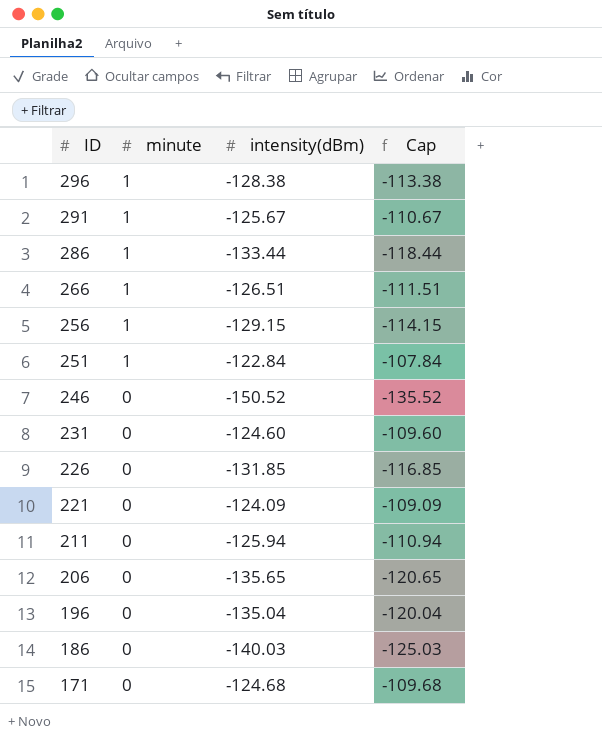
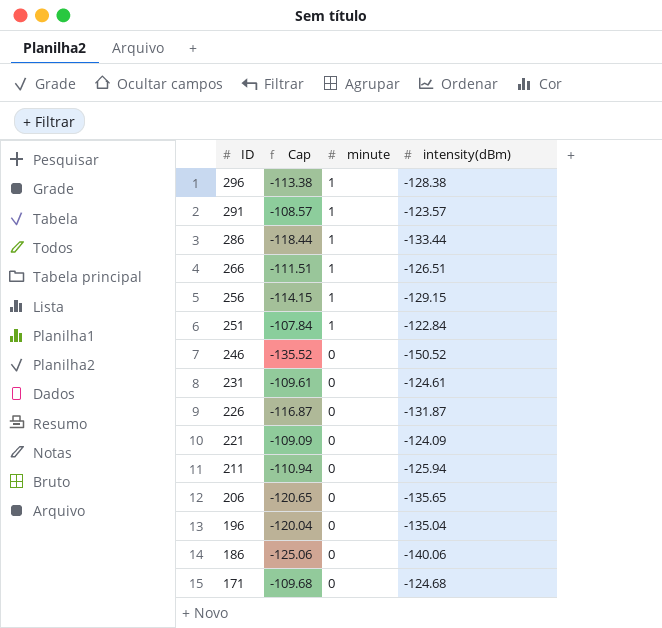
column Cap | position: 4 -> 2
291 | Cap: -110.67 -> -108.57
291 | intensity(dBm): -125.67 -> -123.57
231 | Cap: -109.60 -> -109.61
231 | intensity(dBm): -124.60 -> -124.61
226 | Cap: -116.85 -> -116.87
226 | intensity(dBm): -131.85 -> -131.87
186 | Cap: -125.03 -> -125.06
186 | intensity(dBm): -140.03 -> -140.06

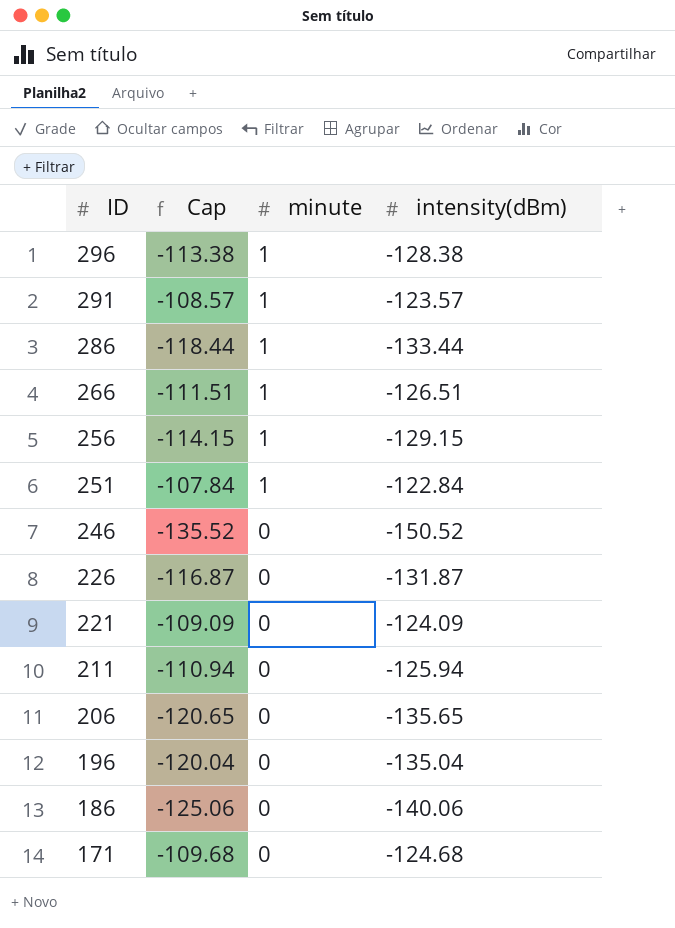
row 231: -109.61 | 0 | -124.61 -> none

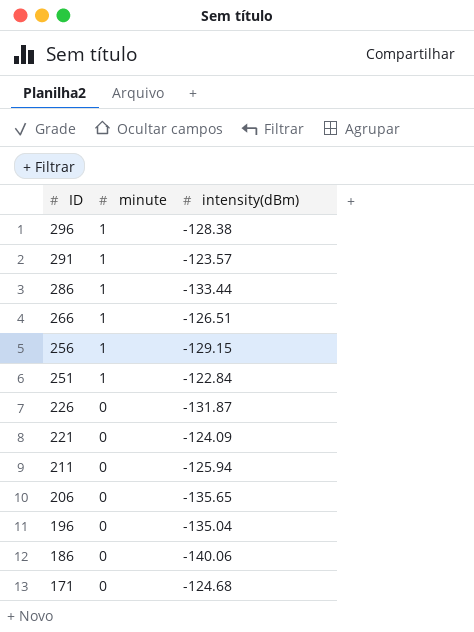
column Cap | formula: [intensity(dBm)] + 15 -> none
row 246: -135.52 | 0 | -150.52 -> none

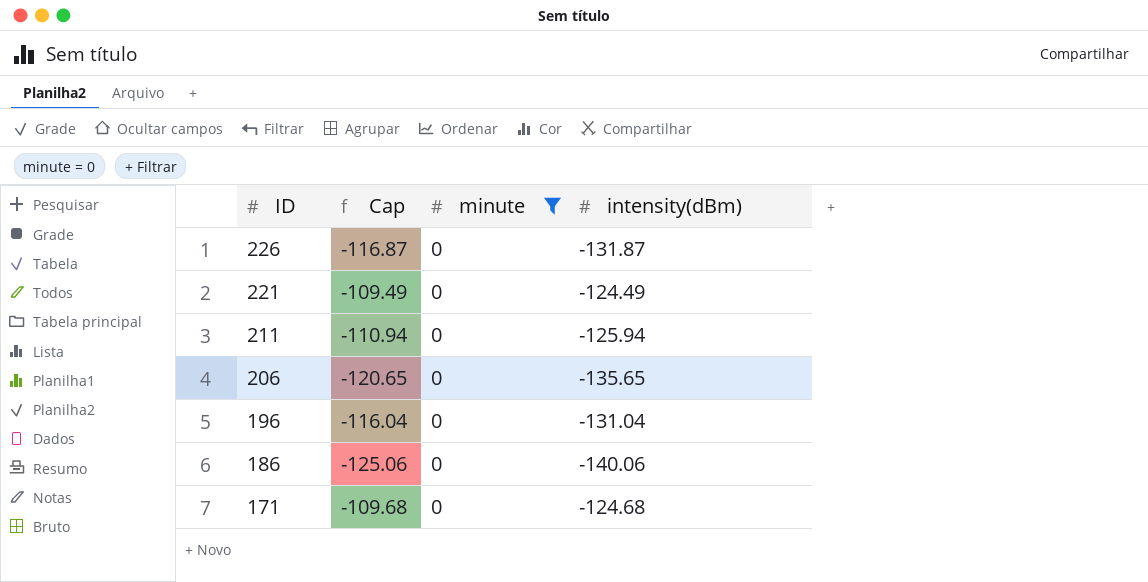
filter: none -> minute = 0
column Cap | formula: none -> [intensity(dBm)] + 15
221 | intensity(dBm): -124.09 -> -124.49
196 | intensity(dBm): -135.04 -> -131.04

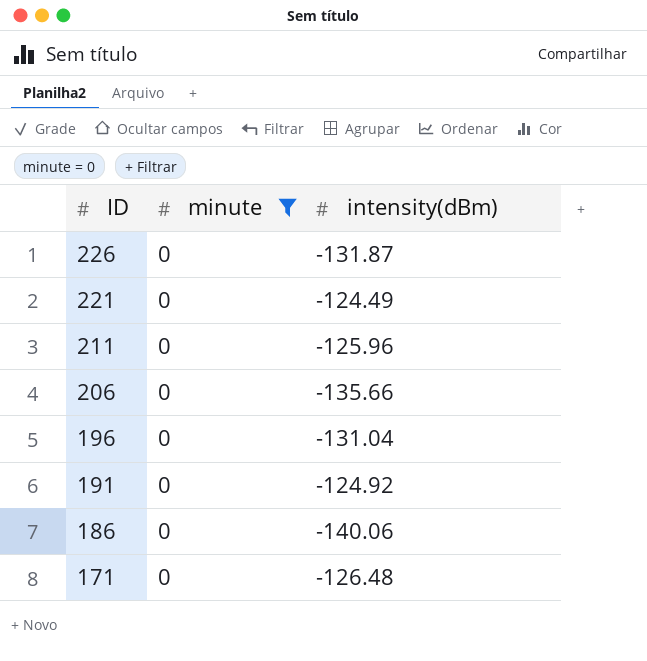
column Cap | formula: [intensity(dBm)] + 15 -> none
211 | intensity(dBm): -125.94 -> -125.96
206 | intensity(dBm): -135.65 -> -135.66
row 191: none -> 0 | -124.92
171 | intensity(dBm): -124.68 -> -126.48

